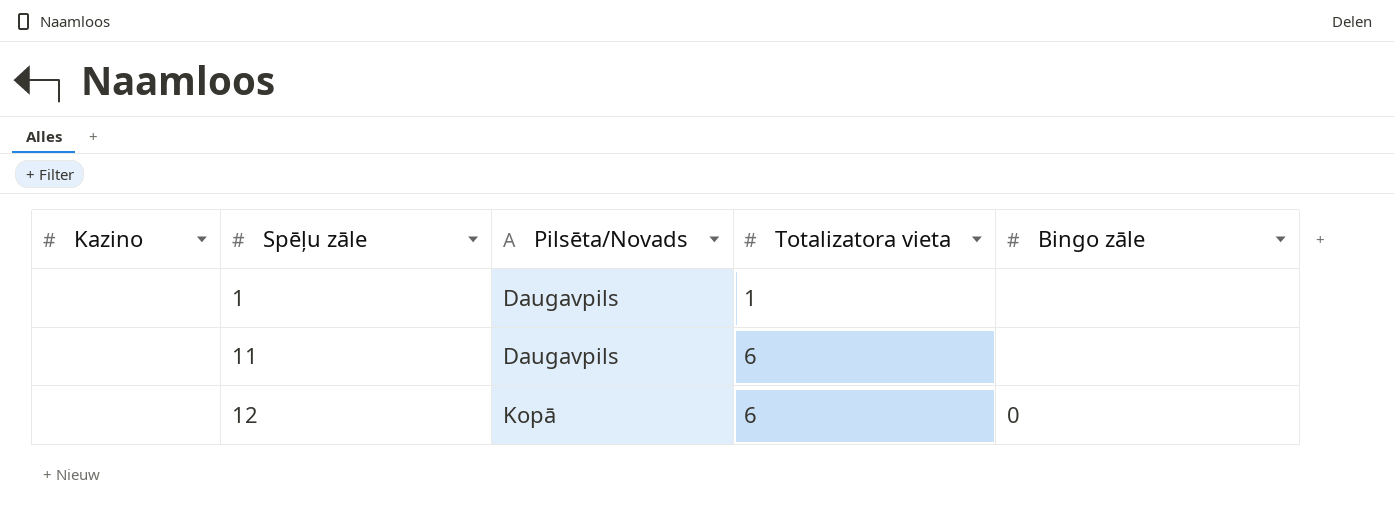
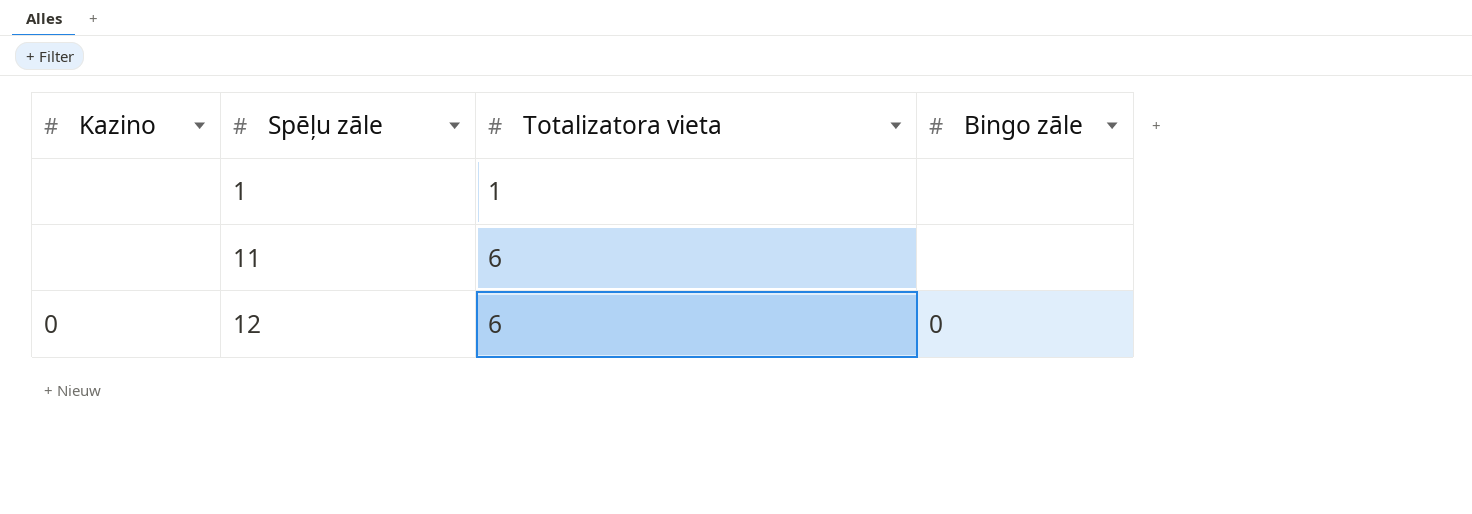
column Pilsēta/Novads | position: 3 -> none
12 | Kazino: none -> 0

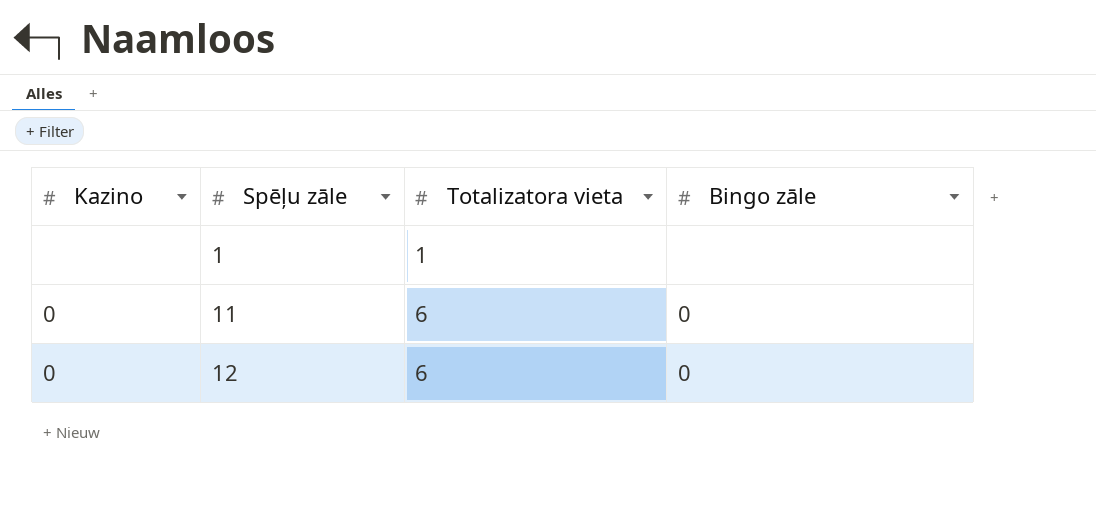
11 | Kazino: none -> 0
11 | Bingo zāle: none -> 0

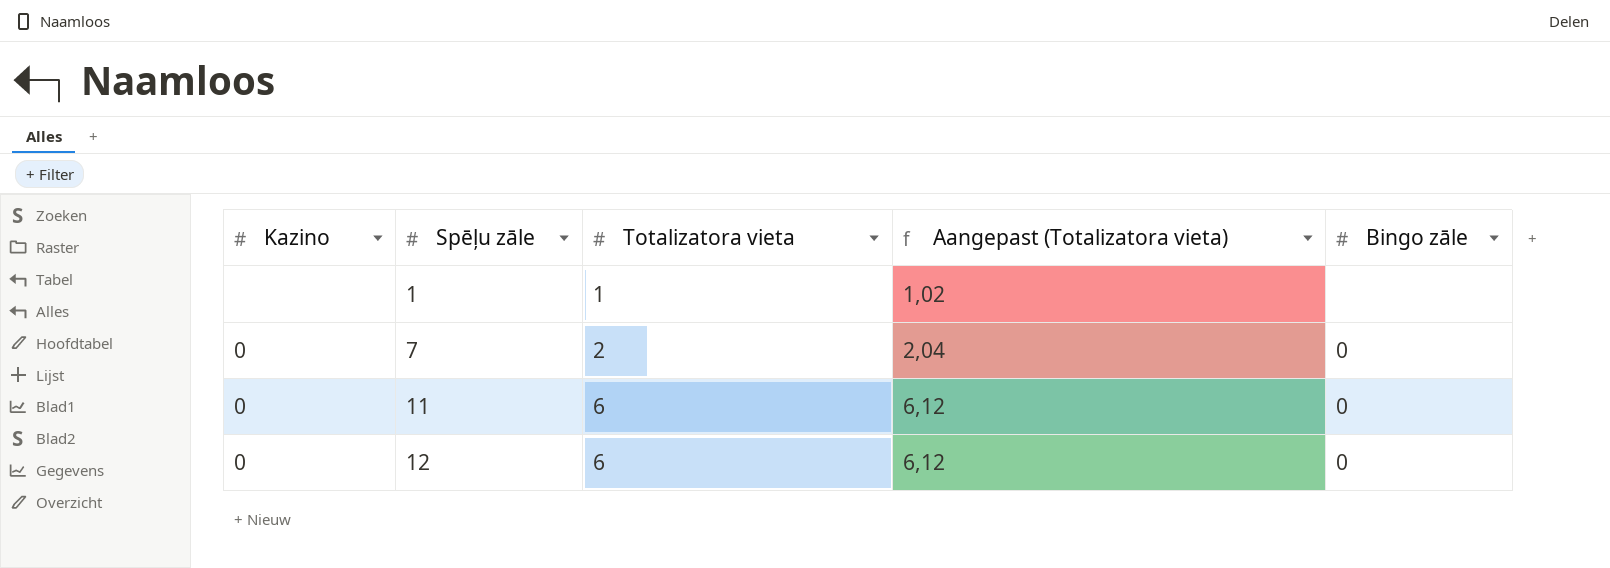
column Aangepast (Totalizatora vieta) | formula: none -> [Totalizatora vieta] * 1,02
row 7: none -> 0 | 2 | 2,04 | 0

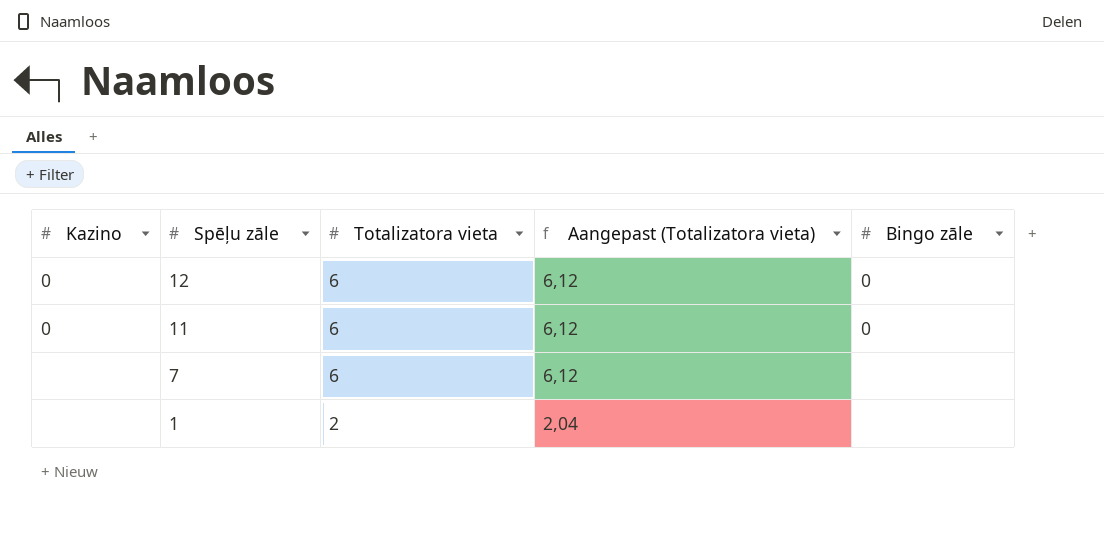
row order: Spēļu zāle ascending -> Spēļu zāle descending
7 | Kazino: 0 -> none
7 | Totalizatora vieta: 2 -> 6
7 | Aangepast (Totalizatora vieta): 2,04 -> 6,12
7 | Bingo zāle: 0 -> none
1 | Totalizatora vieta: 1 -> 2
1 | Aangepast (Totalizatora vieta): 1,02 -> 2,04

